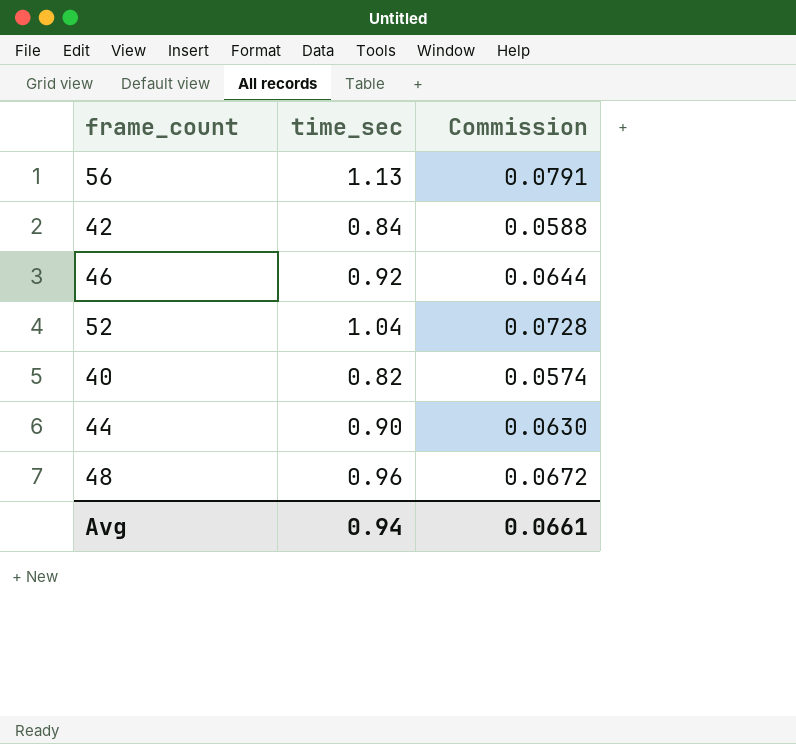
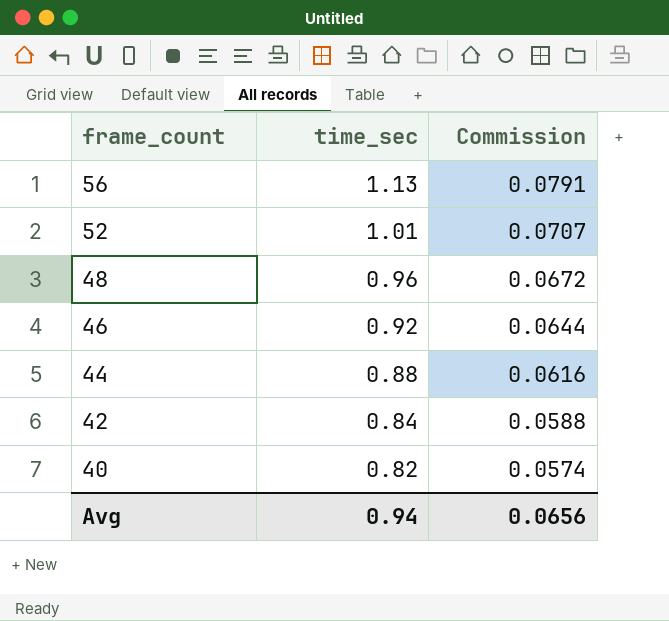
row order: none -> frame_count descending
52 | time_sec: 1.04 -> 1.01
52 | Commission: 0.0728 -> 0.0707
44 | time_sec: 0.90 -> 0.88
44 | Commission: 0.0630 -> 0.0616
Avg | Commission: 0.0661 -> 0.0656

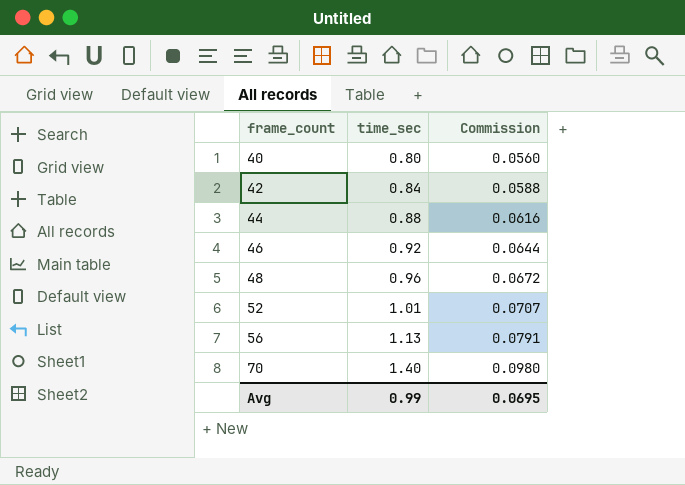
row order: frame_count descending -> frame_count ascending
40 | time_sec: 0.82 -> 0.80
40 | Commission: 0.0574 -> 0.0560
row 70: none -> 1.40 | 0.0980
Avg | time_sec: 0.94 -> 0.99
Avg | Commission: 0.0656 -> 0.0695

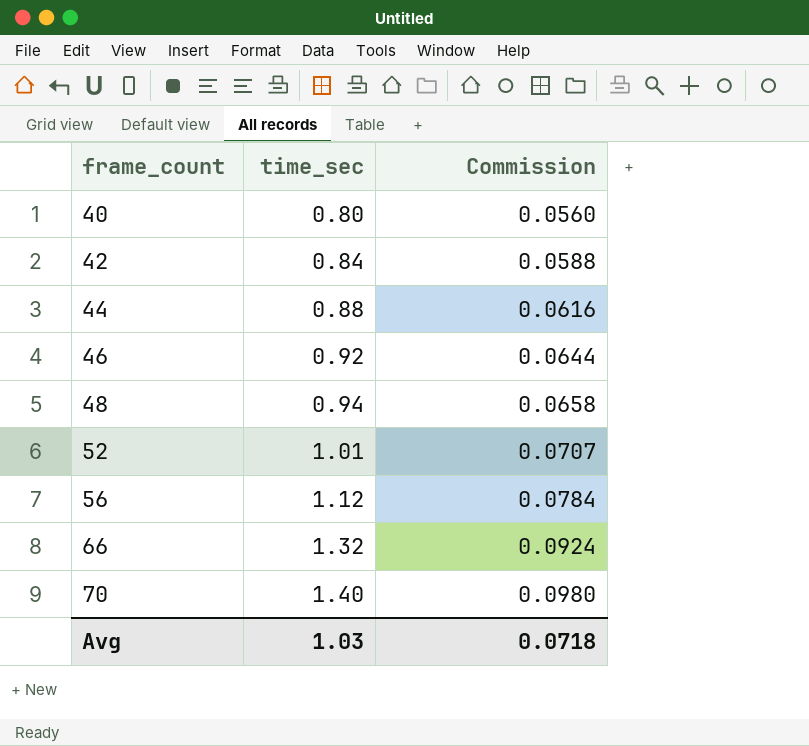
48 | time_sec: 0.96 -> 0.94
48 | Commission: 0.0672 -> 0.0658
56 | time_sec: 1.13 -> 1.12
56 | Commission: 0.0791 -> 0.0784
row 66: none -> 1.32 | 0.0924
Avg | time_sec: 0.99 -> 1.03
Avg | Commission: 0.0695 -> 0.0718

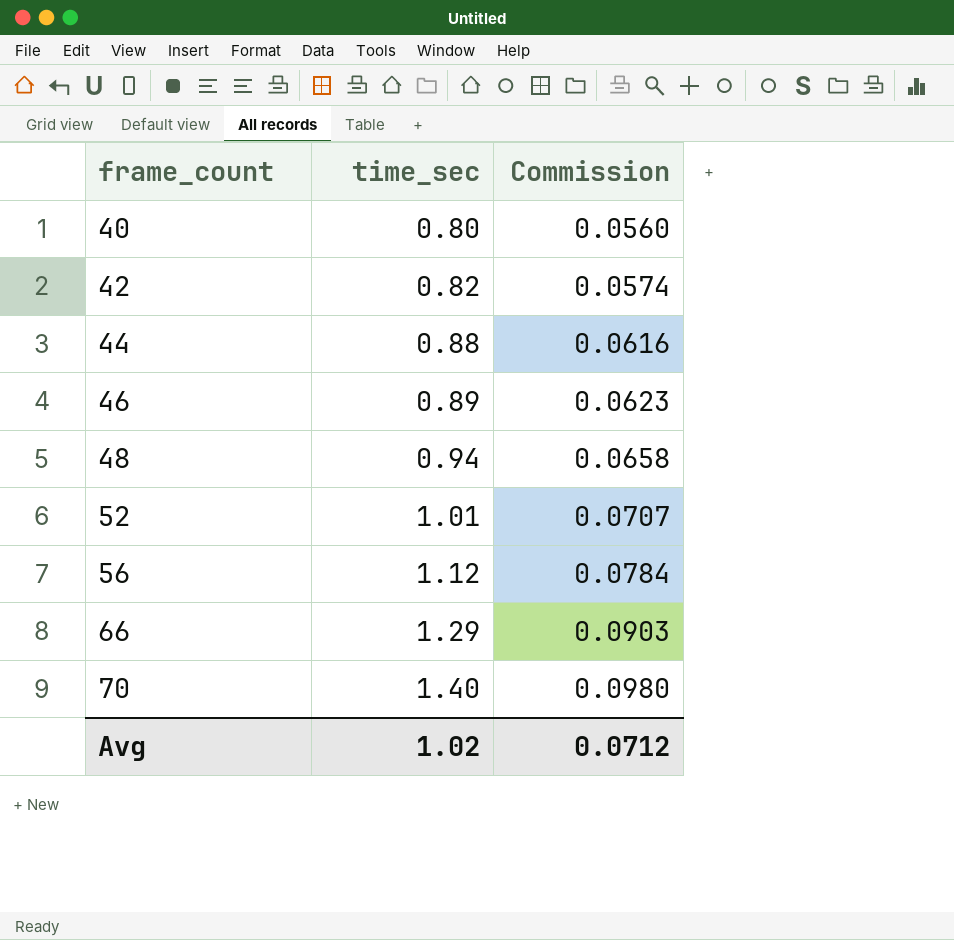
42 | time_sec: 0.84 -> 0.82
42 | Commission: 0.0588 -> 0.0574
46 | time_sec: 0.92 -> 0.89
46 | Commission: 0.0644 -> 0.0623
66 | time_sec: 1.32 -> 1.29
66 | Commission: 0.0924 -> 0.0903
Avg | time_sec: 1.03 -> 1.02
Avg | Commission: 0.0718 -> 0.0712

